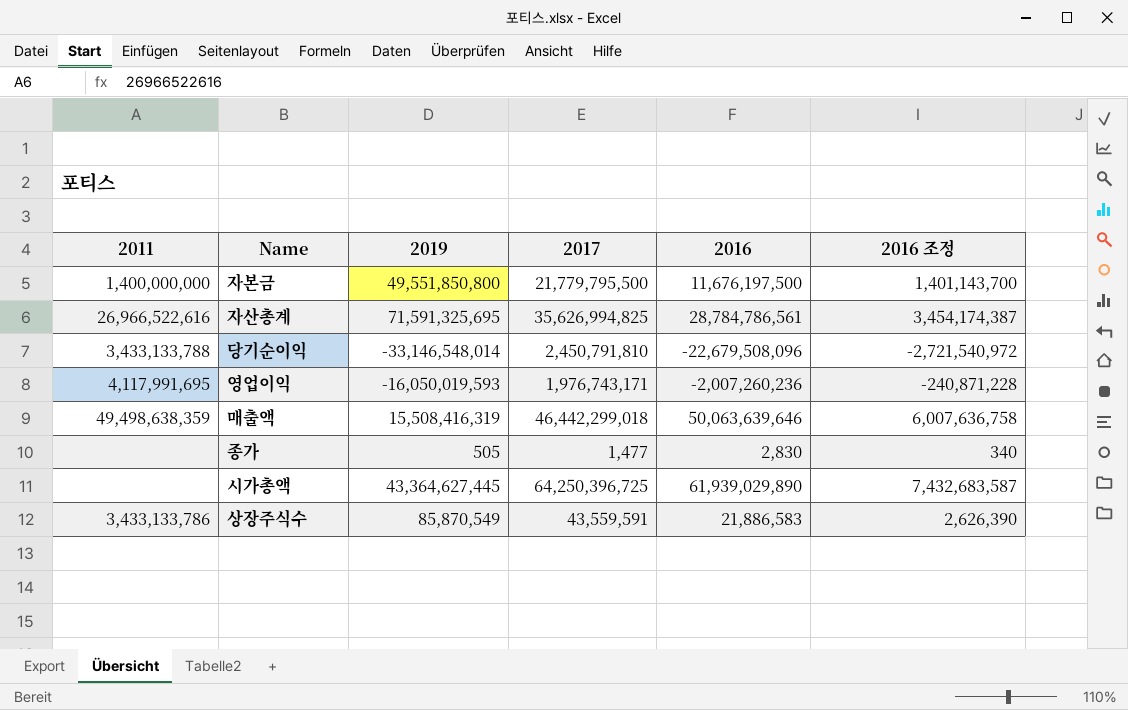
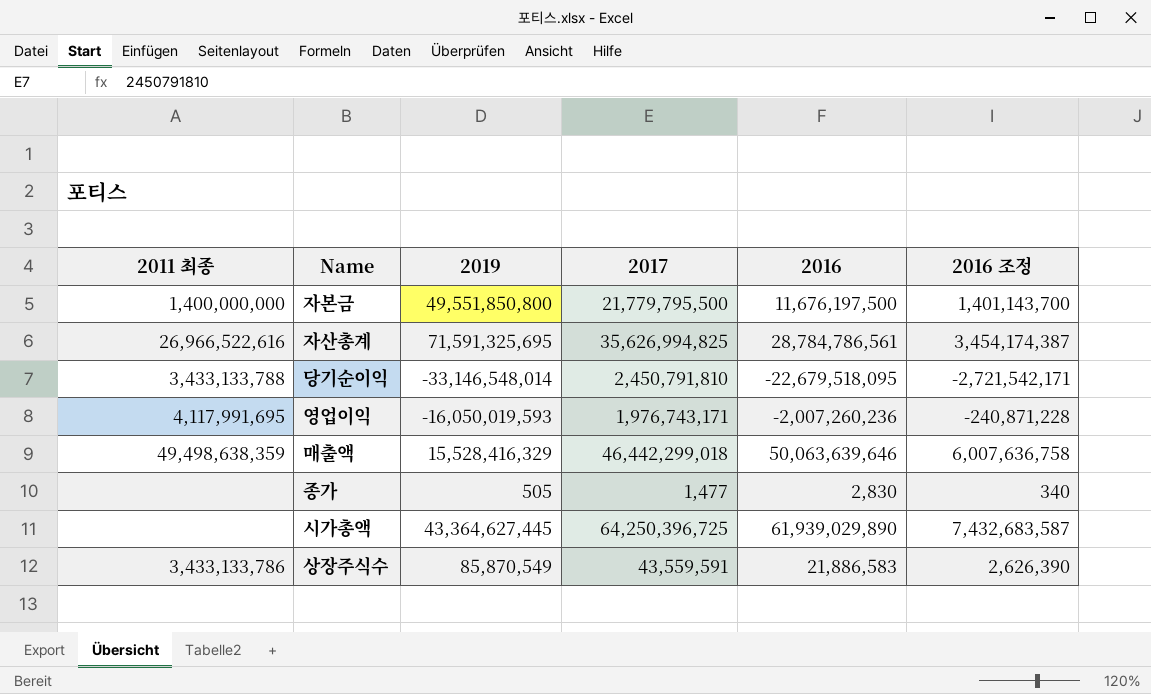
column name: 2011 -> 2011 최종
당기순이익 | 2016: -22,679,508,096 -> -22,679,518,095
당기순이익 | 2016 조정: -2,721,540,972 -> -2,721,542,171
매출액 | 2019: 15,508,416,319 -> 15,528,416,329

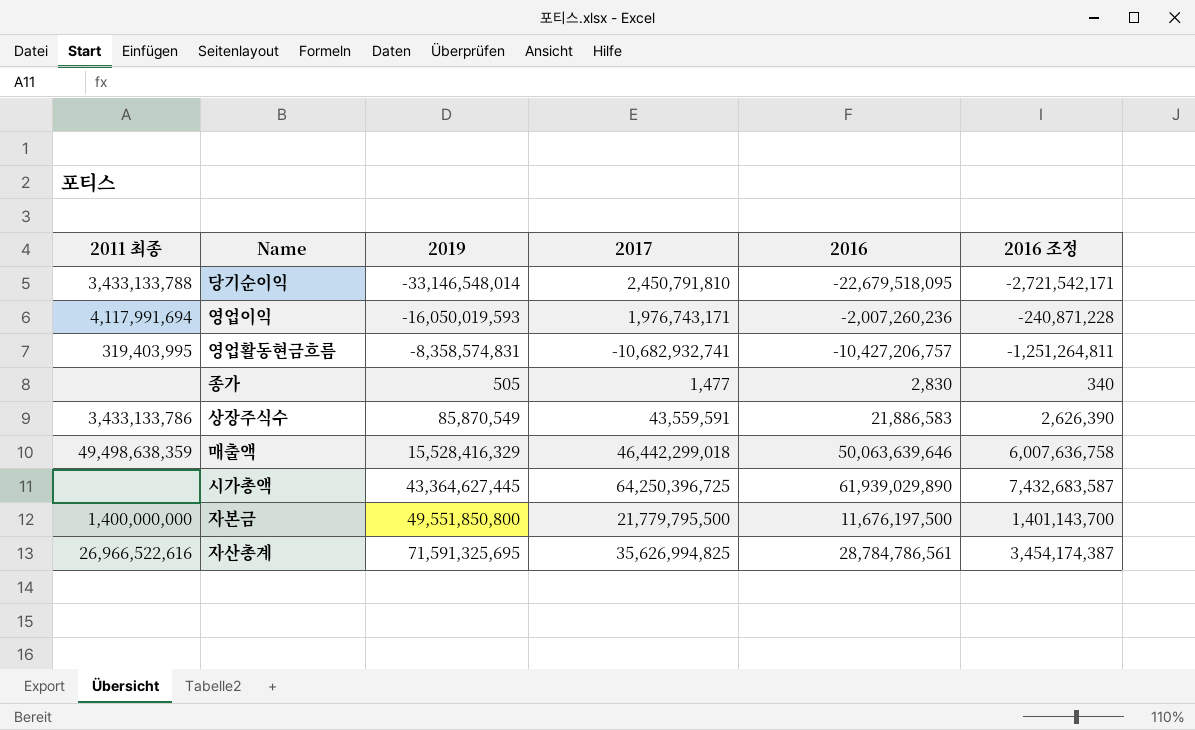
row order: none -> 2019 ascending
영업이익 | 2011 최종: 4,117,991,695 -> 4,117,991,694
row 영업활동현금흐름: none -> 319,403,995 | -8,358,574,831 | -10,682,932,741 | -10,427,206,757 | -1,251,264,811

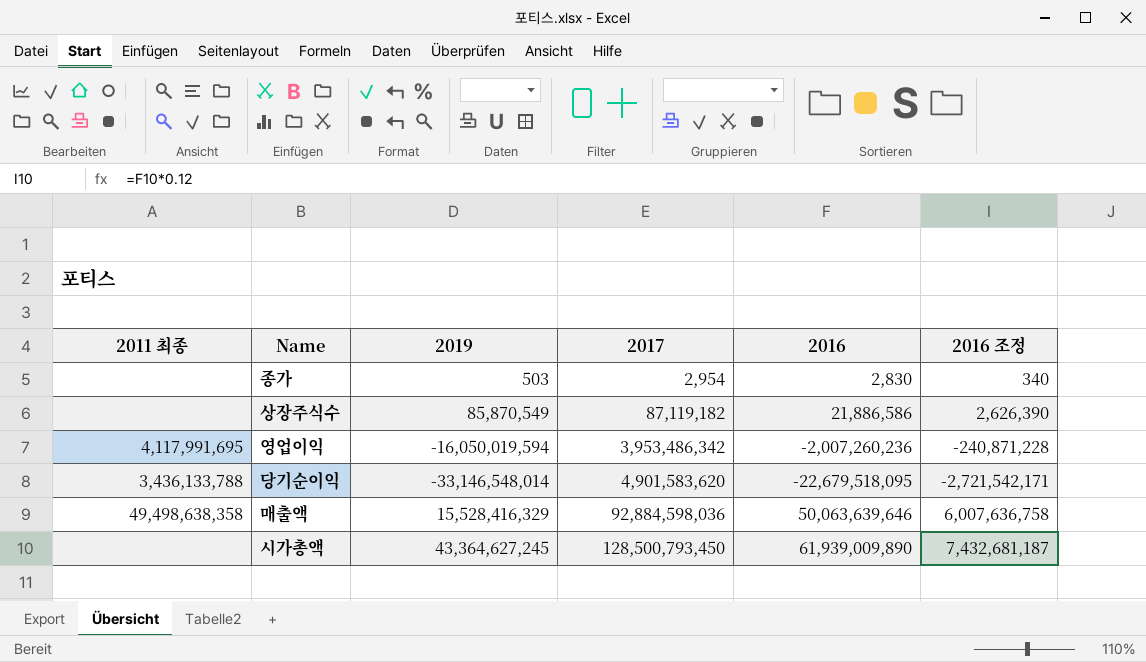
row order: 2019 ascending -> 2017 ascending
row 영업활동현금흐름: 319,403,995 | -8,358,574,831 | -10,682,932,741 | -10,427,206,757 | -1,251,264,811 -> none
row 자본금: 1,400,000,000 | 49,551,850,800 | 21,779,795,500 | 11,676,197,500 | 1,401,143,700 -> none
row 자산총계: 26,966,522,616 | 71,591,325,695 | 35,626,994,825 | 28,784,786,561 | 3,454,174,387 -> none
종가 | 2019: 505 -> 503
종가 | 2017: 1,477 -> 2,954
상장주식수 | 2011 최종: 3,433,133,786 -> none
상장주식수 | 2017: 43,559,591 -> 87,119,182
상장주식수 | 2016: 21,886,583 -> 21,886,586
영업이익 | 2011 최종: 4,117,991,694 -> 4,117,991,695
영업이익 | 2019: -16,050,019,593 -> -16,050,019,594
영업이익 | 2017: 1,976,743,171 -> 3,953,486,342
당기순이익 | 2011 최종: 3,433,133,788 -> 3,436,133,788
당기순이익 | 2017: 2,450,791,810 -> 4,901,583,620
매출액 | 2011 최종: 49,498,638,359 -> 49,498,638,358
매출액 | 2017: 46,442,299,018 -> 92,884,598,036
시가총액 | 2019: 43,364,627,445 -> 43,364,627,245
시가총액 | 2017: 64,250,396,725 -> 128,500,793,450
시가총액 | 2016: 61,939,029,890 -> 61,939,009,890
시가총액 | 2016 조정: 7,432,683,587 -> 7,432,681,187

